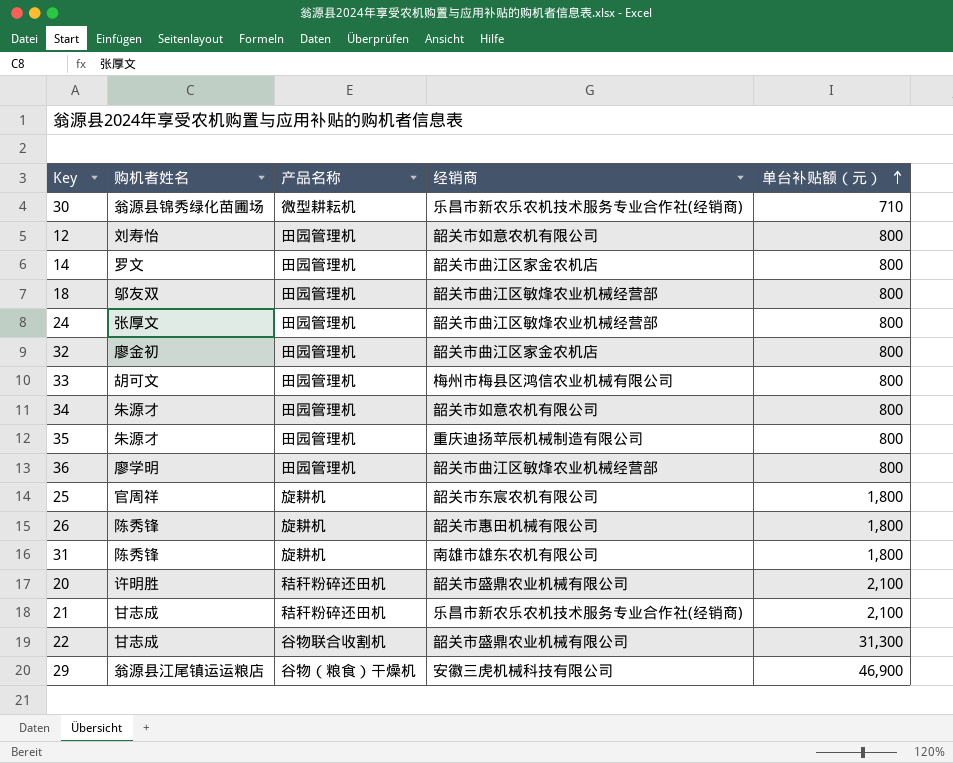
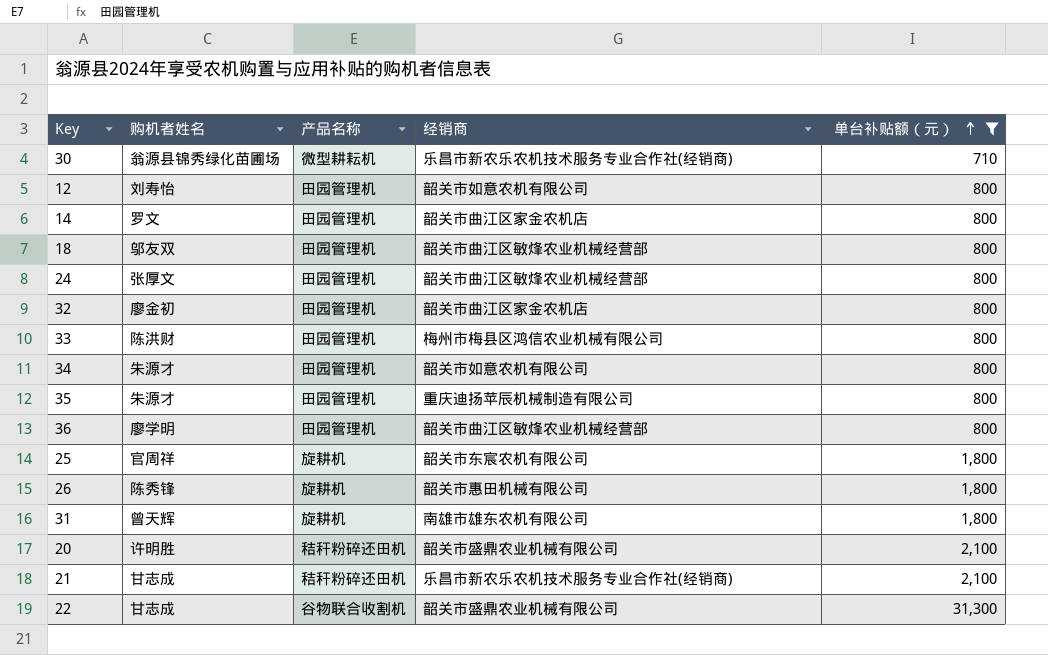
filter: none -> 单台补贴额（元） != 46,900
33 | 购机者姓名: 胡可文 -> 陈洪财
31 | 购机者姓名: 陈秀锋 -> 曾天辉

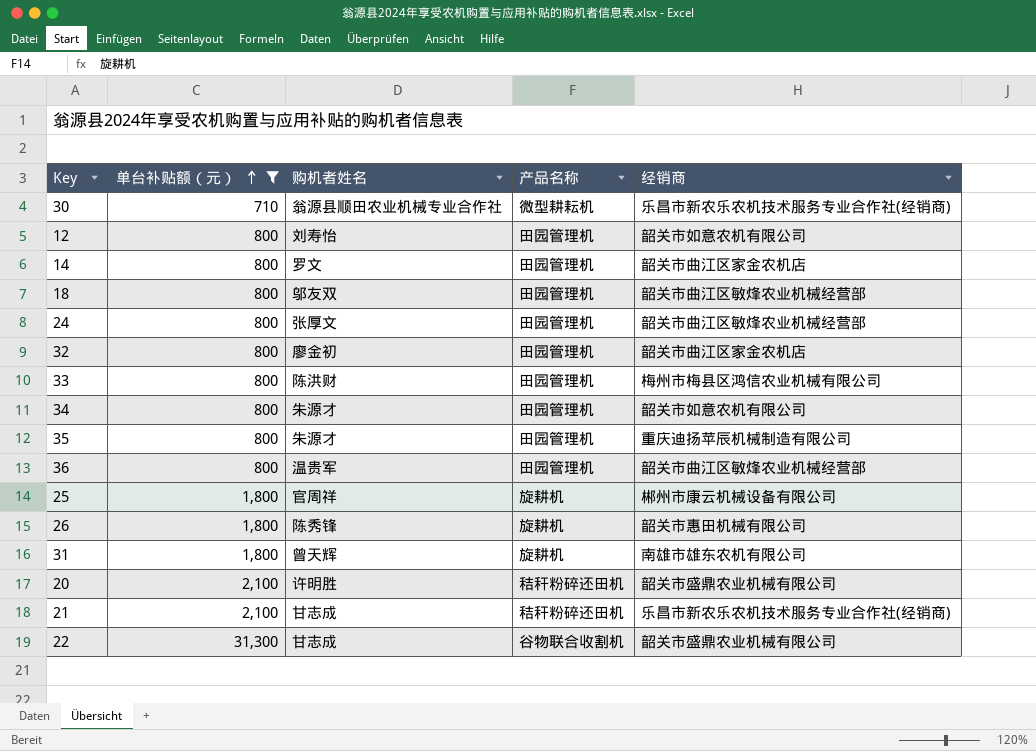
column 单台补贴额（元） | position: 5 -> 2
30 | 购机者姓名: 翁源县锦秀绿化苗圃场 -> 翁源县顺田农业机械专业合作社
36 | 购机者姓名: 廖学明 -> 温贵军
25 | 经销商: 韶关市东宸农机有限公司 -> 郴州市康云机械设备有限公司

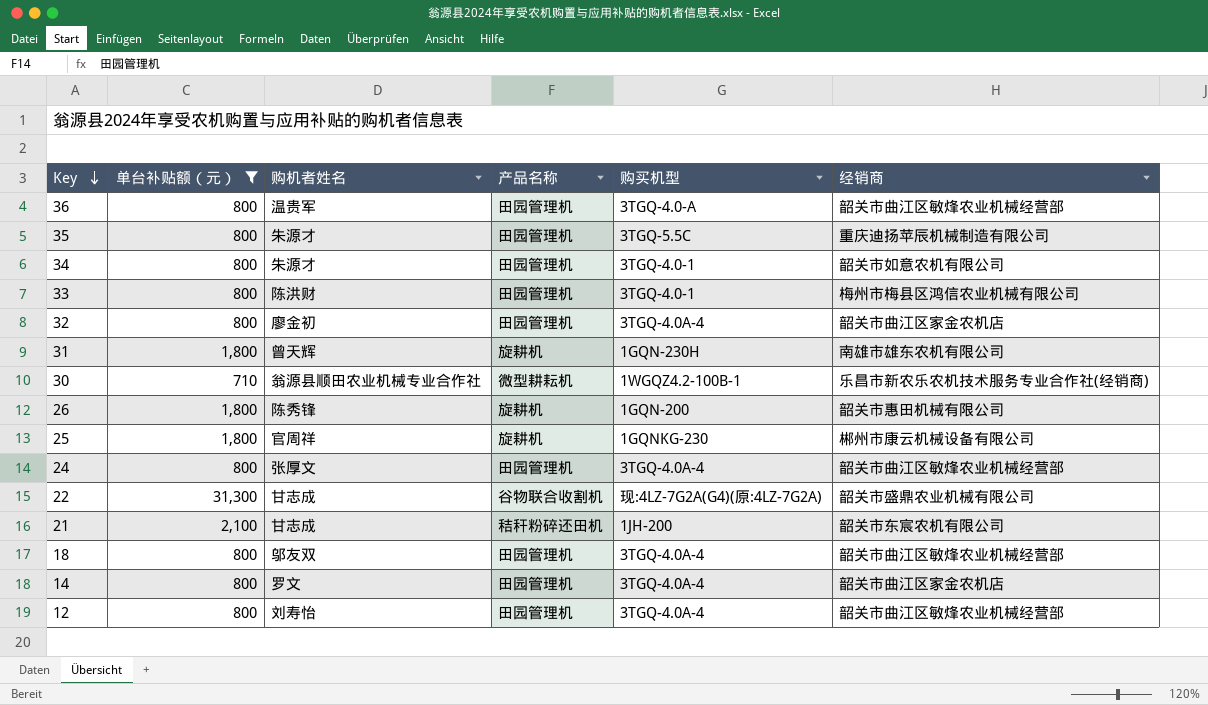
row order: 单台补贴额（元） ascending -> Key descending
column 购买机型 | position: none -> 5
row 20: 2,100 | 许明胜 | 秸秆粉碎还田机 | 韶关市盛鼎农业机械有限公司 -> none
21 | 经销商: 乐昌市新农乐农机技术服务专业合作社(经销商) -> 韶关市东宸农机有限公司
12 | 经销商: 韶关市如意农机有限公司 -> 韶关市曲江区敏烽农业机械经营部

